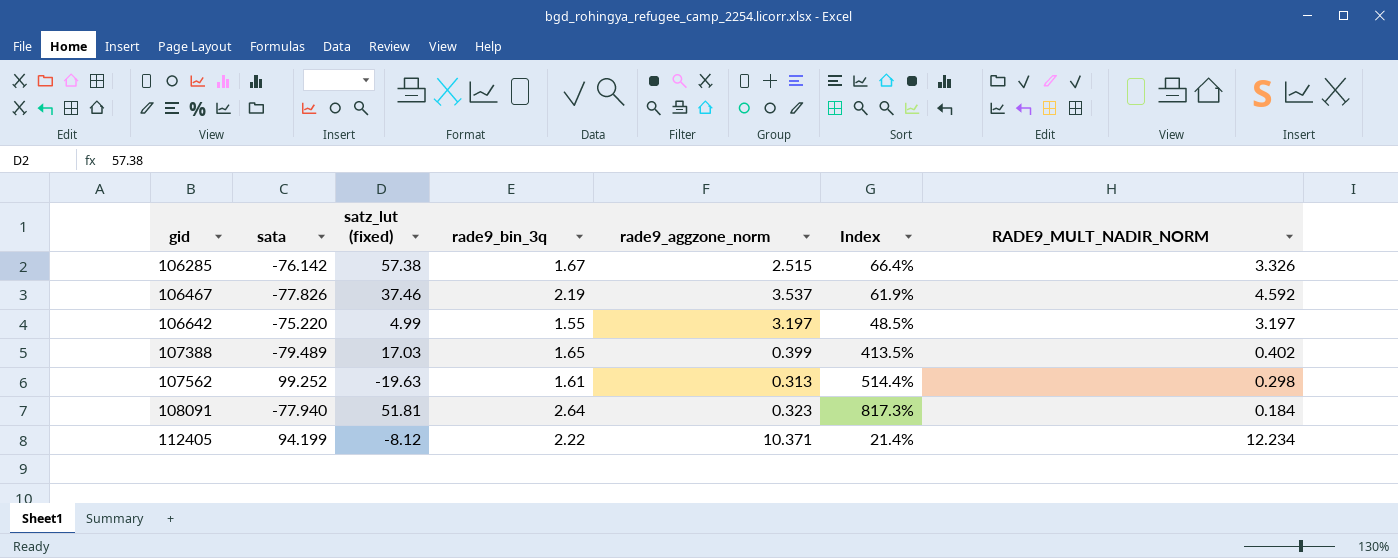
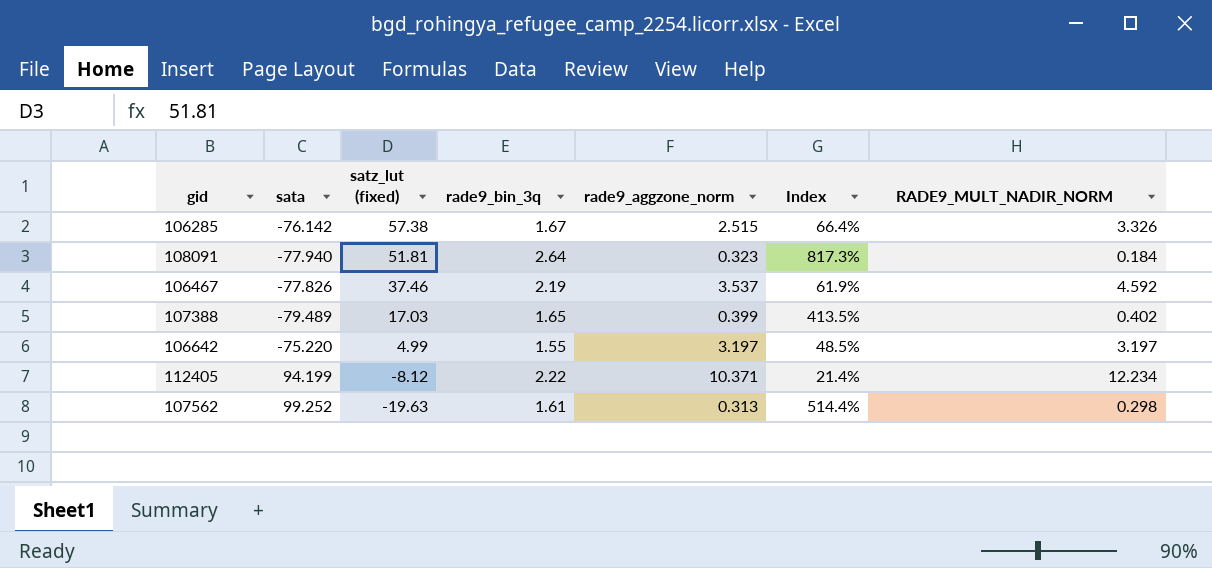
row order: gid ascending -> satz_lut (fixed) descending

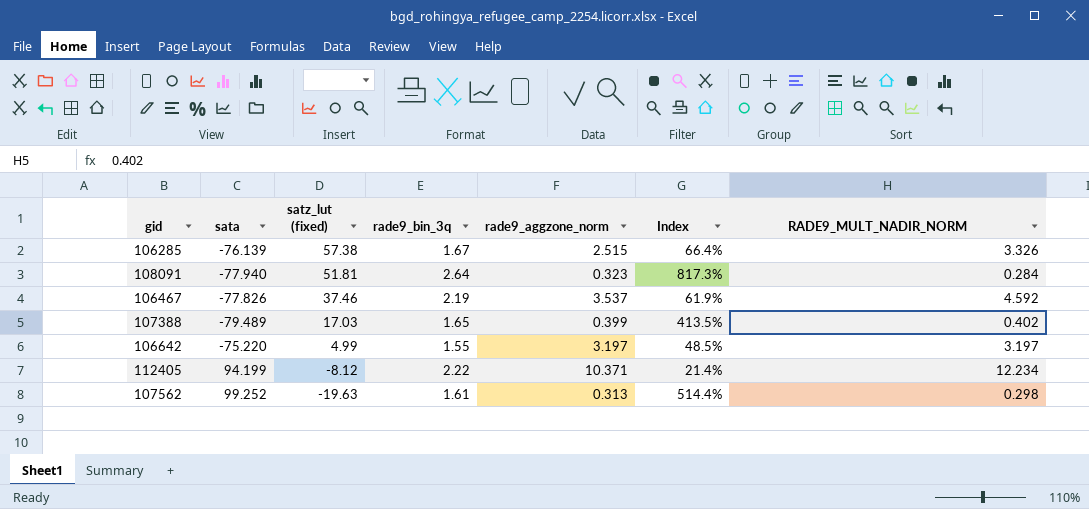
106285 | sata: -76.142 -> -76.139
108091 | RADE9_MULT_NADIR_NORM: 0.184 -> 0.284

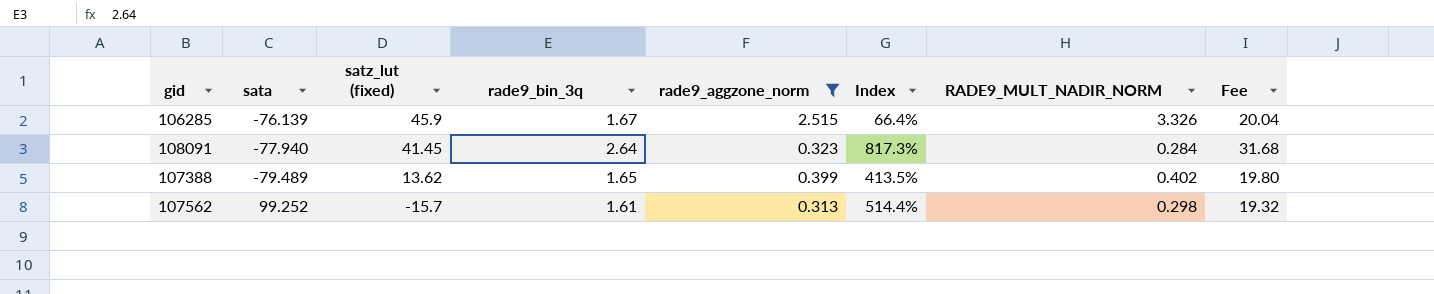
filter: none -> rade9_aggzone_norm <= 2.515
column Fee | formula: none -> [rade9_bin_3q] * 12
106285 | satz_lut (fixed): 57.38 -> 45.9
108091 | satz_lut (fixed): 51.81 -> 41.45
107388 | satz_lut (fixed): 17.03 -> 13.62
107562 | satz_lut (fixed): -19.63 -> -15.7

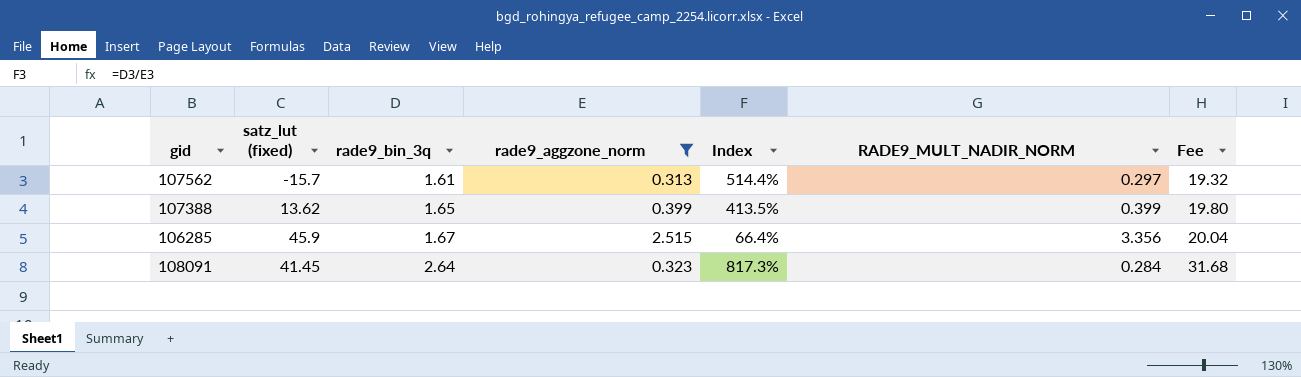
row order: satz_lut (fixed) descending -> rade9_bin_3q ascending
column sata | position: 2 -> none
107562 | RADE9_MULT_NADIR_NORM: 0.298 -> 0.297
107388 | RADE9_MULT_NADIR_NORM: 0.402 -> 0.399
106285 | RADE9_MULT_NADIR_NORM: 3.326 -> 3.356

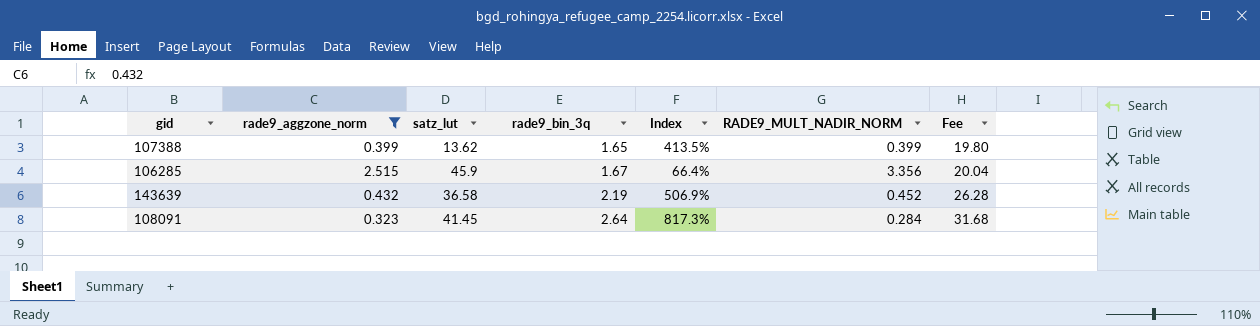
column rade9_aggzone_norm | position: 4 -> 2
column name: satz_lut (fixed) -> satz_lut
row 107562: -15.7 | 1.61 | 0.313 | 514.4% | 0.297 | 19.32 -> none
row 143639: none -> 0.432 | 36.58 | 2.19 | 506.9% | 0.452 | 26.28

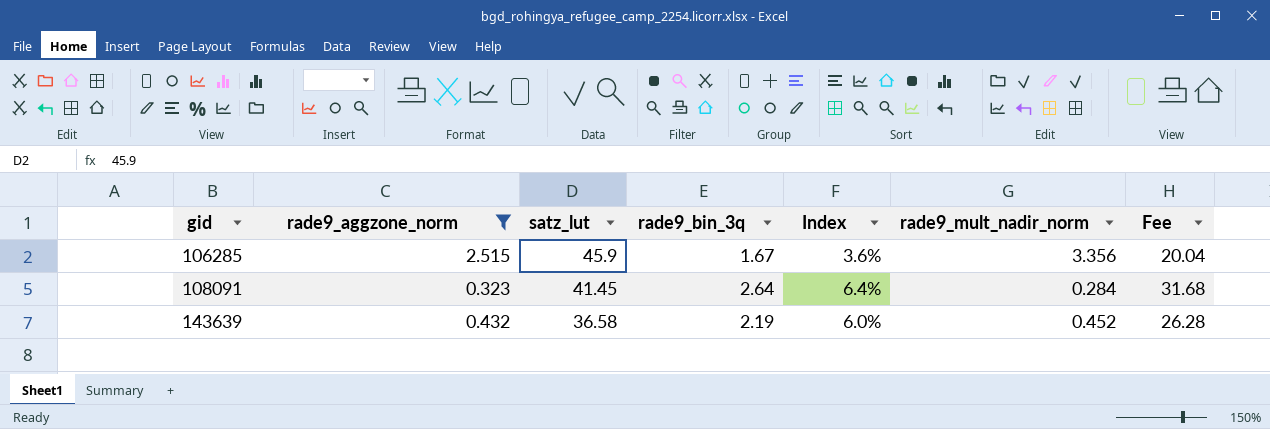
row order: rade9_bin_3q ascending -> gid ascending
column Index | formula: [rade9_bin_3q] / [rade9_aggzone_norm] -> [rade9_bin_3q] / [satz_lut]
column name: RADE9_MULT_NADIR_NORM -> rade9_mult_nadir_norm
row 107388: 0.399 | 13.62 | 1.65 | 413.5% | 0.399 | 19.80 -> none

